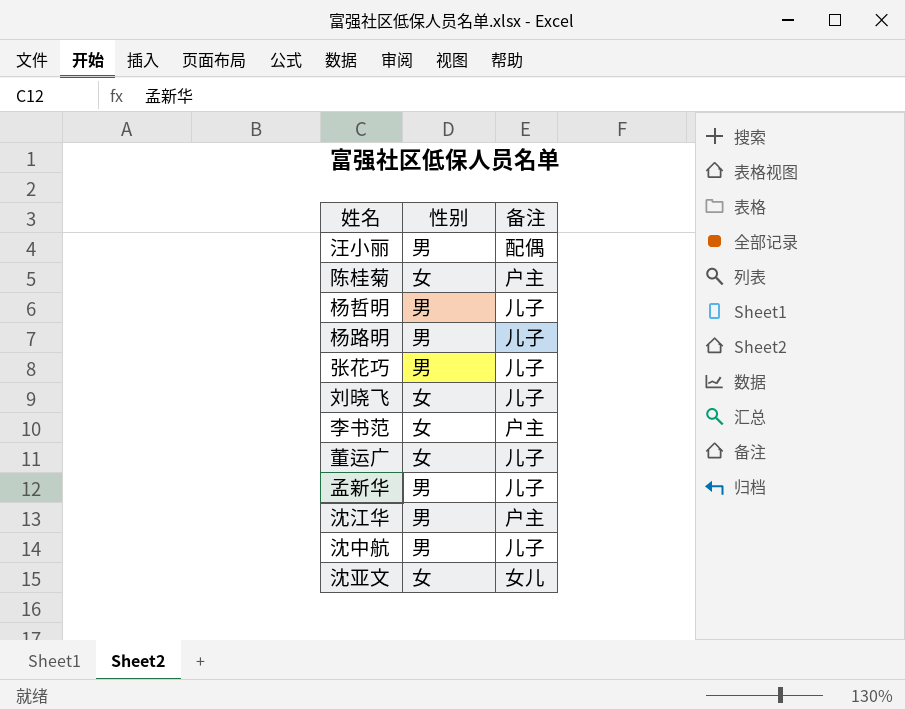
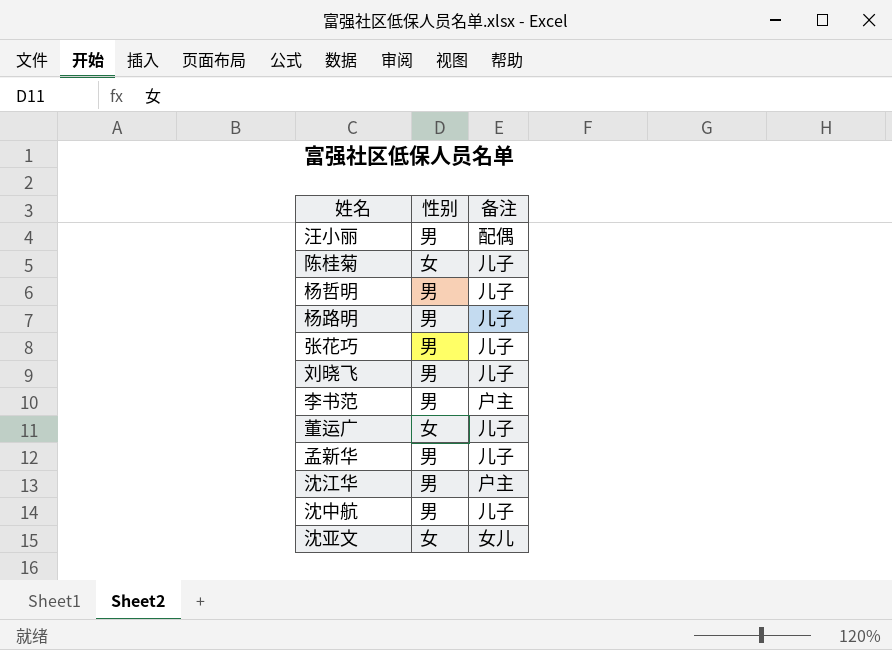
陈桂菊 | 备注: 户主 -> 儿子
刘晓飞 | 性别: 女 -> 男
李书范 | 性别: 女 -> 男

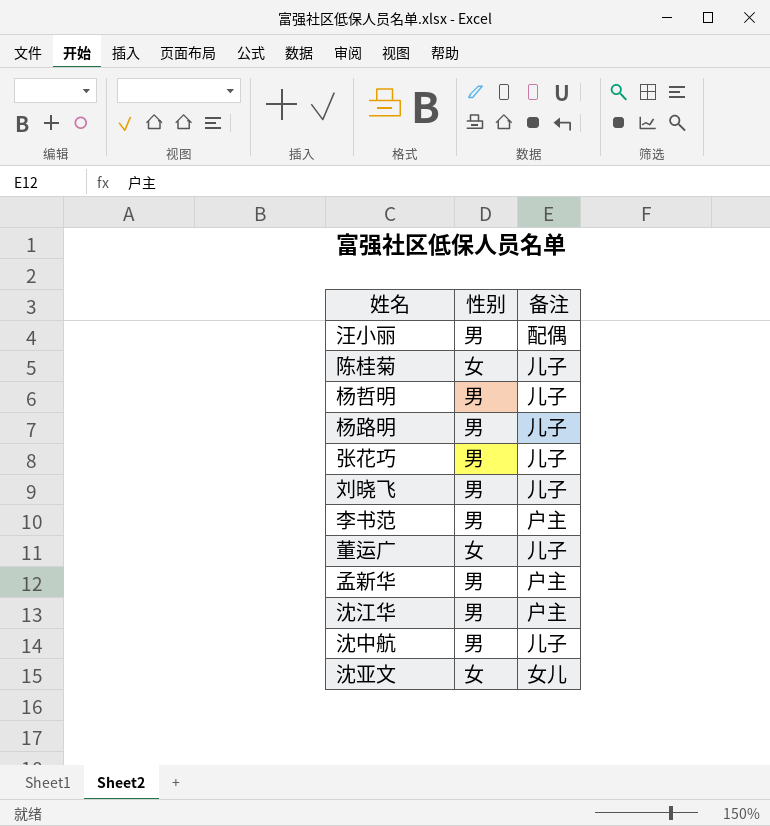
孟新华 | 备注: 儿子 -> 户主

